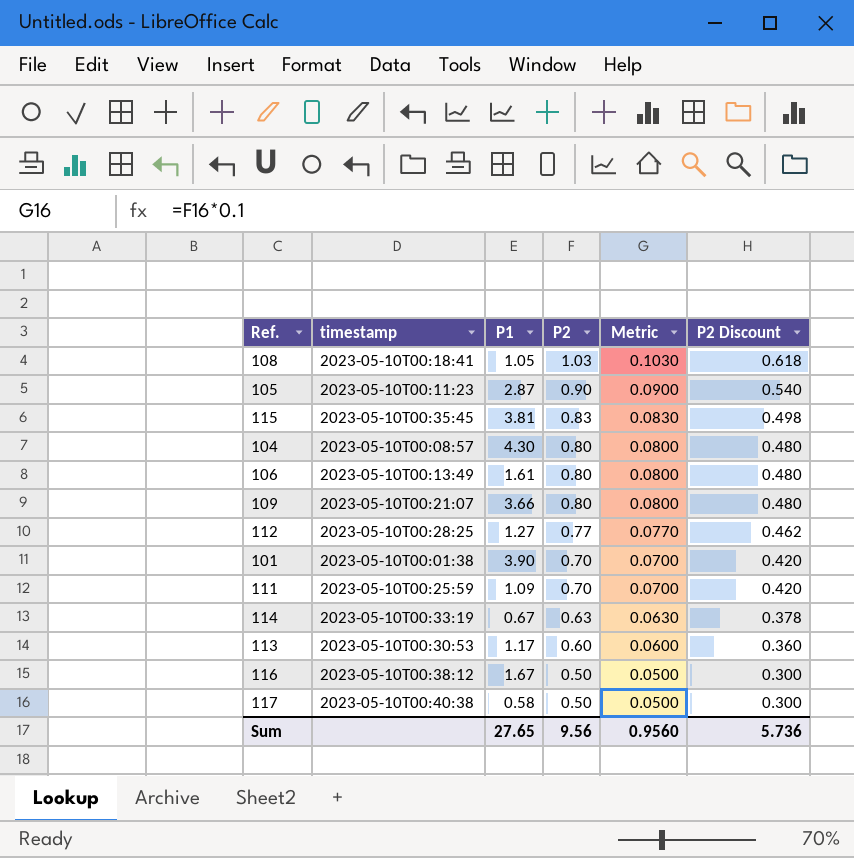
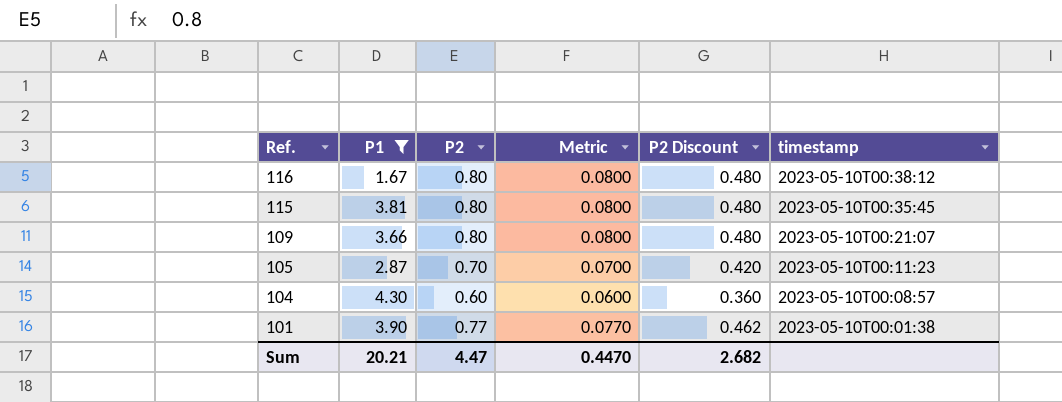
filter: none -> P1 >= 1.67
row order: P2 descending -> Ref. descending
column timestamp | position: 2 -> 6
116 | P2: 0.50 -> 0.80
116 | Metric: 0.0500 -> 0.0800
116 | P2 Discount: 0.300 -> 0.480
115 | P2: 0.83 -> 0.80
115 | Metric: 0.0830 -> 0.0800
115 | P2 Discount: 0.498 -> 0.480
105 | P2: 0.90 -> 0.70
105 | Metric: 0.0900 -> 0.0700
105 | P2 Discount: 0.540 -> 0.420
104 | P2: 0.80 -> 0.60
104 | Metric: 0.0800 -> 0.0600
104 | P2 Discount: 0.480 -> 0.360
101 | P2: 0.70 -> 0.77
101 | Metric: 0.0700 -> 0.0770
101 | P2 Discount: 0.420 -> 0.462
Sum | P1: 27.65 -> 20.21
Sum | P2: 9.56 -> 4.47
Sum | Metric: 0.9560 -> 0.4470
Sum | P2 Discount: 5.736 -> 2.682

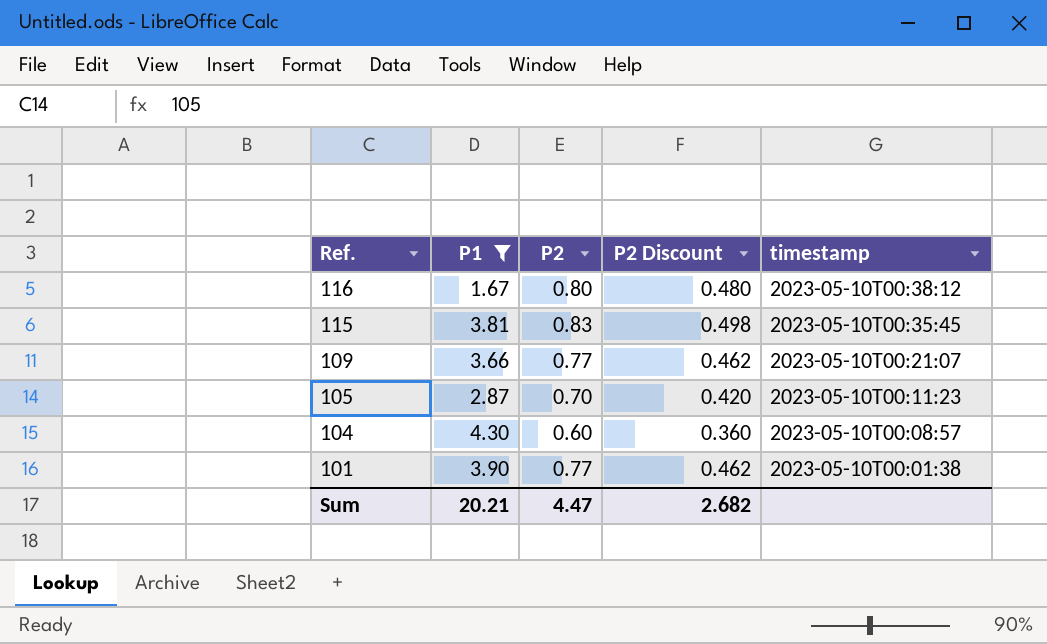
column Metric | formula: [P2] * 0.1 -> none
115 | P2: 0.80 -> 0.83
115 | P2 Discount: 0.480 -> 0.498
109 | P2: 0.80 -> 0.77
109 | P2 Discount: 0.480 -> 0.462

